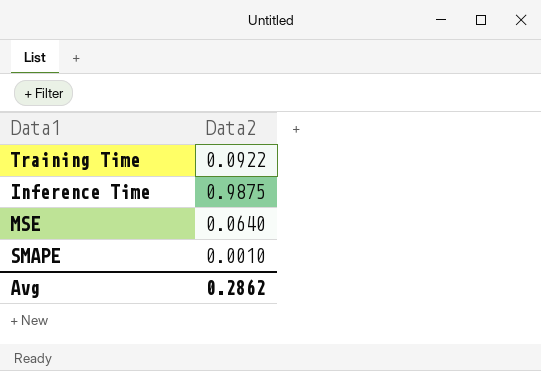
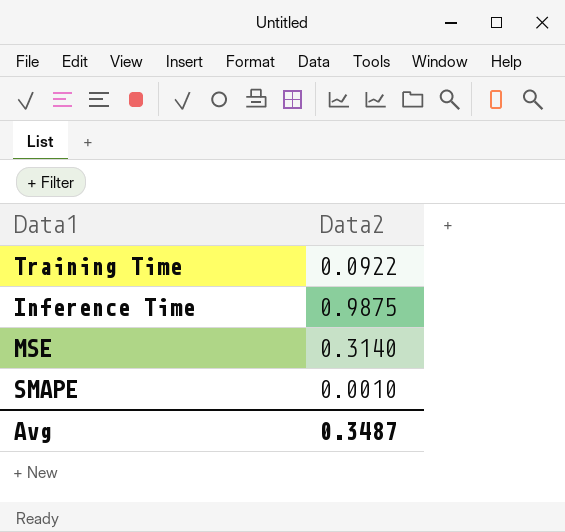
MSE | Data2: 0.0640 -> 0.3140
Avg | Data2: 0.2862 -> 0.3487

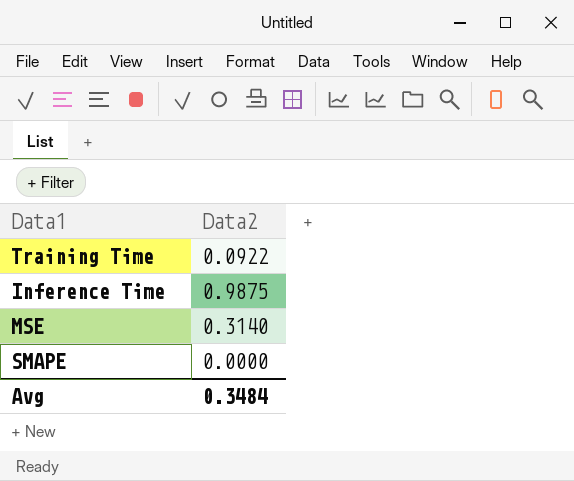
SMAPE | Data2: 0.0010 -> 0.0000
Avg | Data2: 0.3487 -> 0.3484

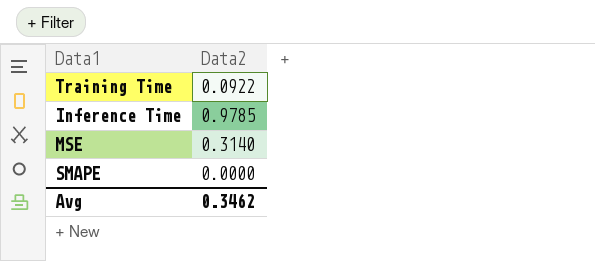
Inference Time | Data2: 0.9875 -> 0.9785
Avg | Data2: 0.3484 -> 0.3462

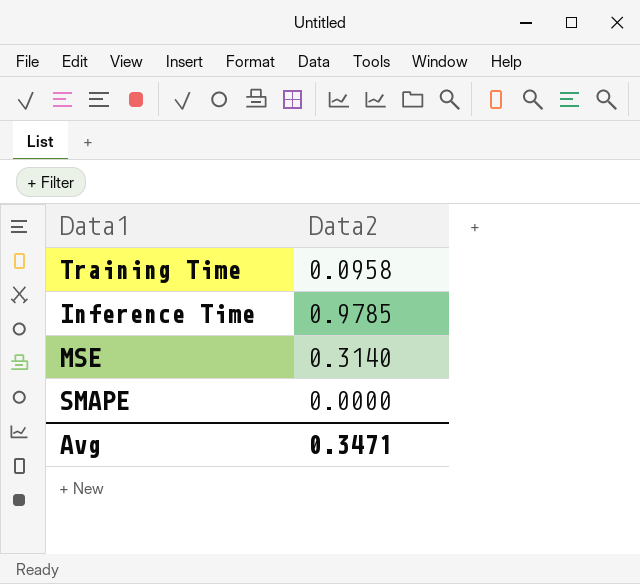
Training Time | Data2: 0.0922 -> 0.0958
Avg | Data2: 0.3462 -> 0.3471

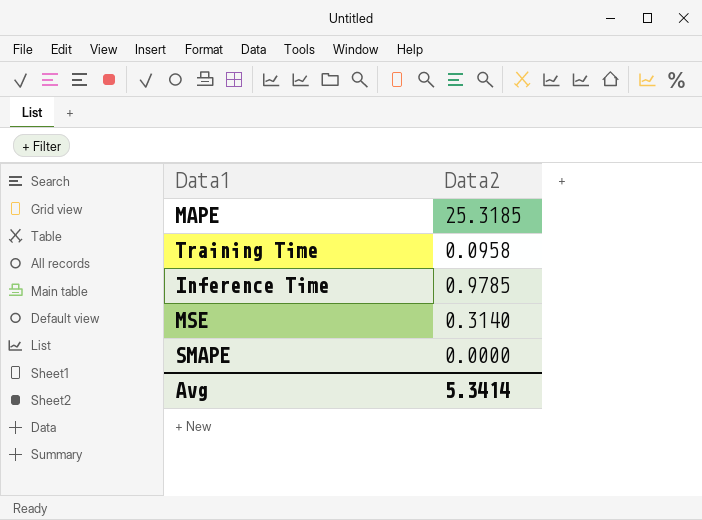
row MAPE: none -> 25.3185
Avg | Data2: 0.3471 -> 5.3414

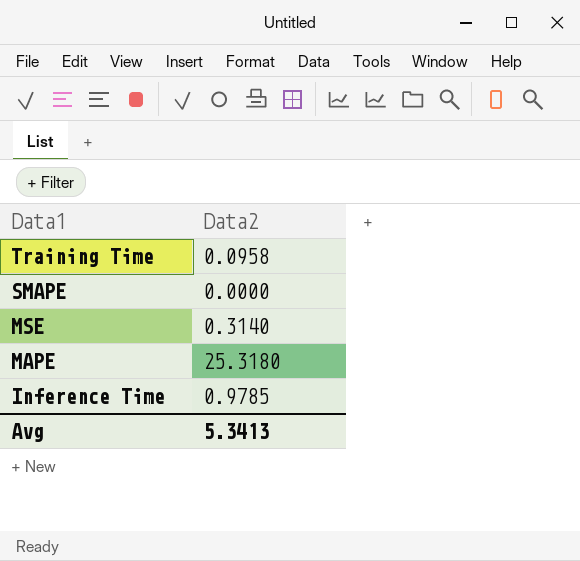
row order: none -> Data1 descending
MAPE | Data2: 25.3185 -> 25.3180
Avg | Data2: 5.3414 -> 5.3413

